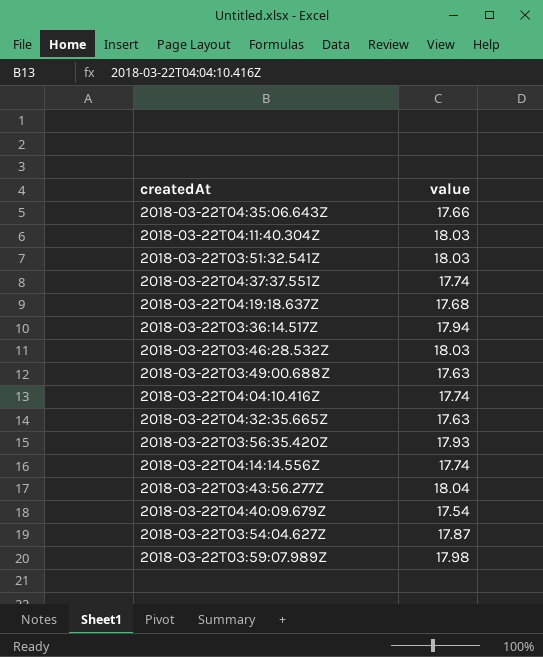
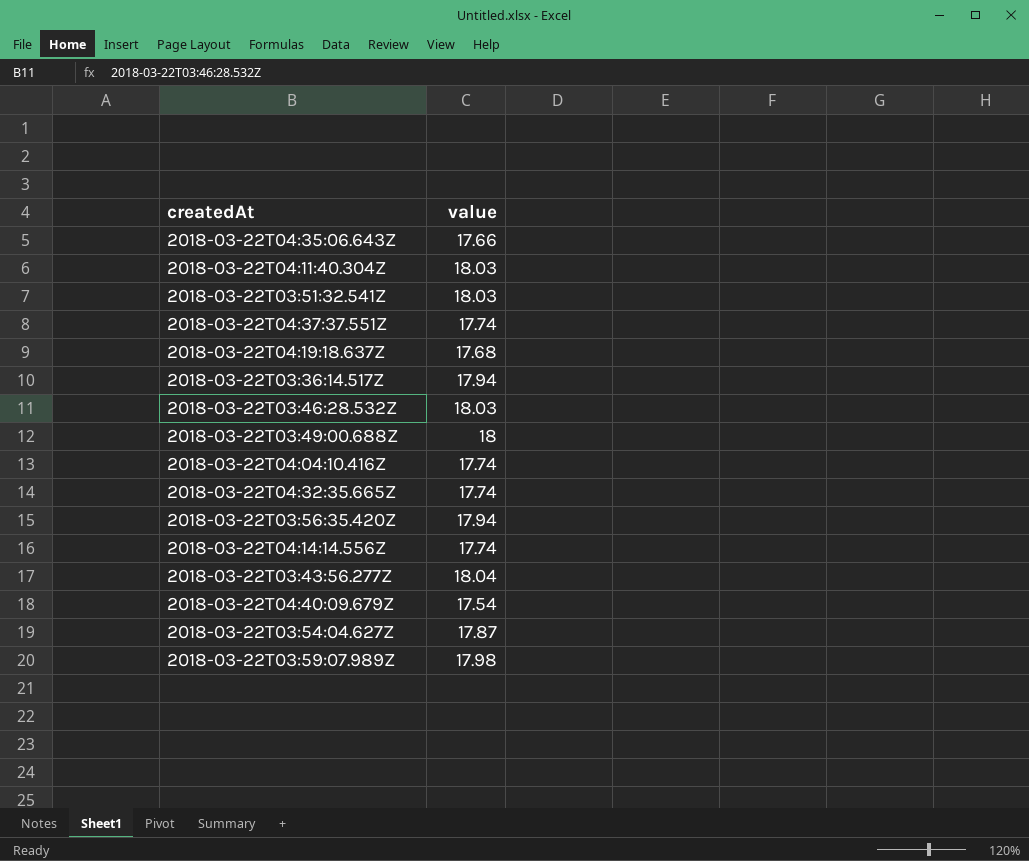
2018-03-22T03:49:00.688Z | value: 17.63 -> 18
2018-03-22T04:32:35.665Z | value: 17.63 -> 17.74
2018-03-22T03:56:35.420Z | value: 17.93 -> 17.94

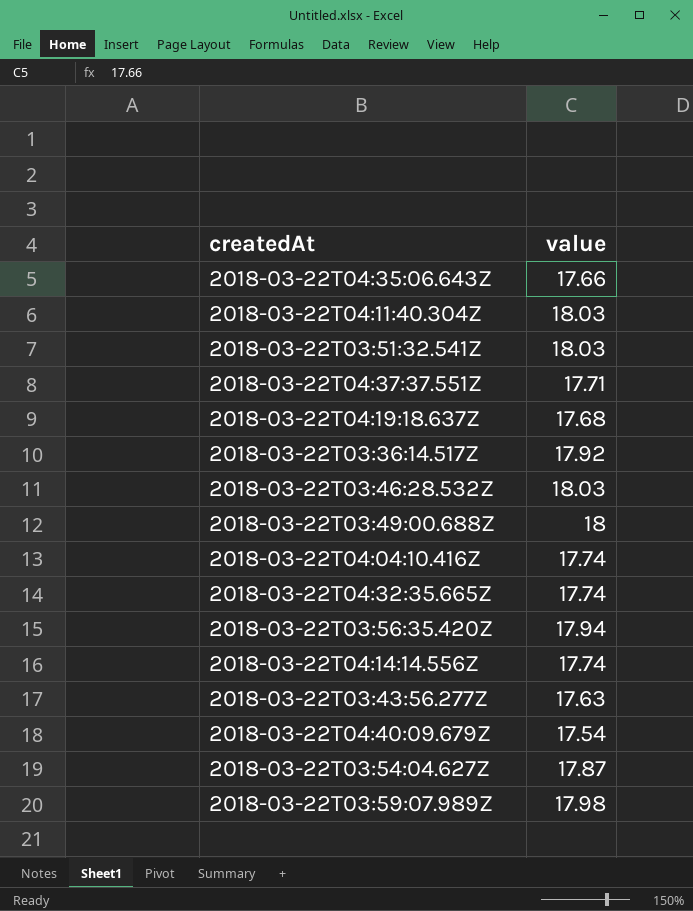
2018-03-22T04:37:37.551Z | value: 17.74 -> 17.71
2018-03-22T03:36:14.517Z | value: 17.94 -> 17.92
2018-03-22T03:43:56.277Z | value: 18.04 -> 17.63

